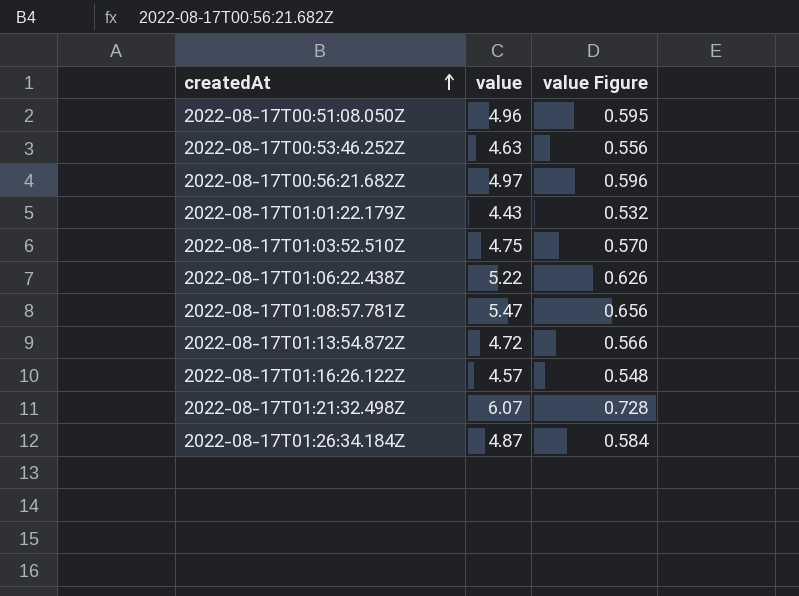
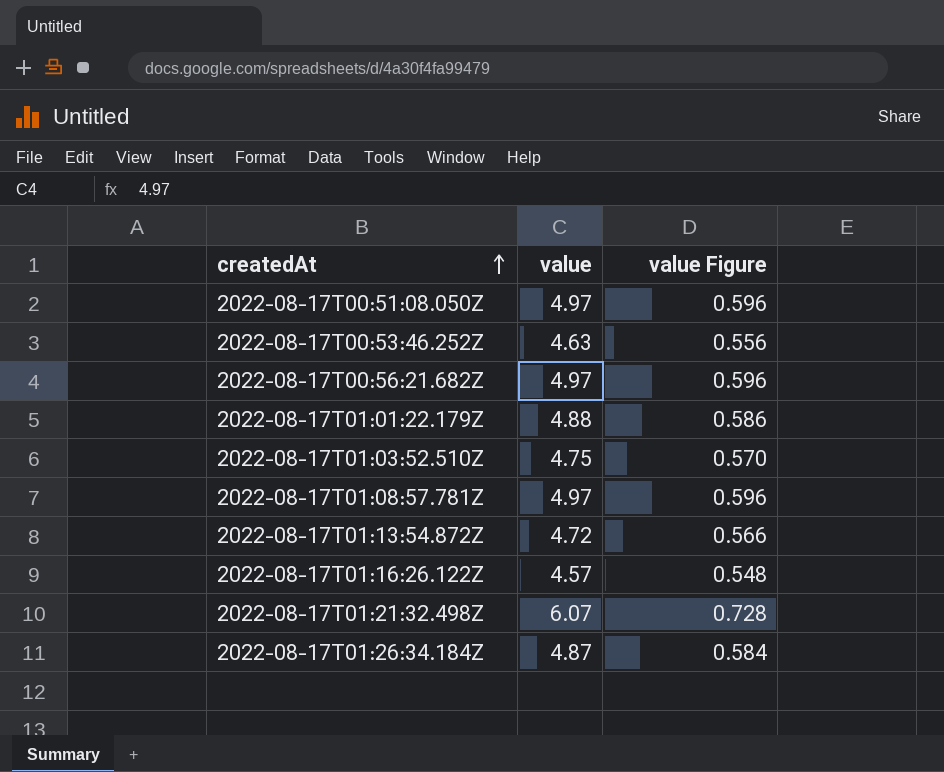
row 2022-08-17T01:06:22.438Z: 5.22 | 0.626 -> none
2022-08-17T00:51:08.050Z | value: 4.96 -> 4.97
2022-08-17T00:51:08.050Z | value Figure: 0.595 -> 0.596
2022-08-17T01:01:22.179Z | value: 4.43 -> 4.88
2022-08-17T01:01:22.179Z | value Figure: 0.532 -> 0.586
2022-08-17T01:08:57.781Z | value: 5.47 -> 4.97
2022-08-17T01:08:57.781Z | value Figure: 0.656 -> 0.596

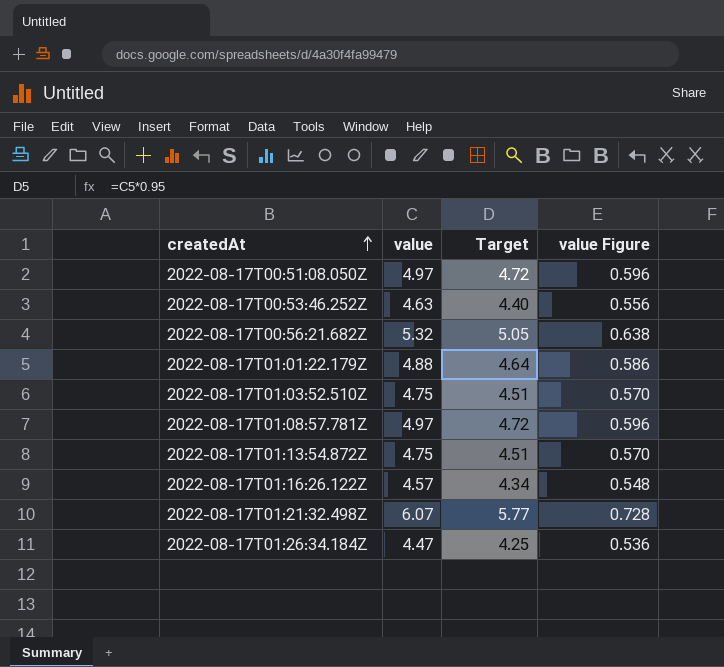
column Target | formula: none -> [value] * 0.95
2022-08-17T00:56:21.682Z | value: 4.97 -> 5.32
2022-08-17T00:56:21.682Z | value Figure: 0.596 -> 0.638
2022-08-17T01:13:54.872Z | value: 4.72 -> 4.75
2022-08-17T01:13:54.872Z | value Figure: 0.566 -> 0.570
2022-08-17T01:26:34.184Z | value: 4.87 -> 4.47
2022-08-17T01:26:34.184Z | value Figure: 0.584 -> 0.536

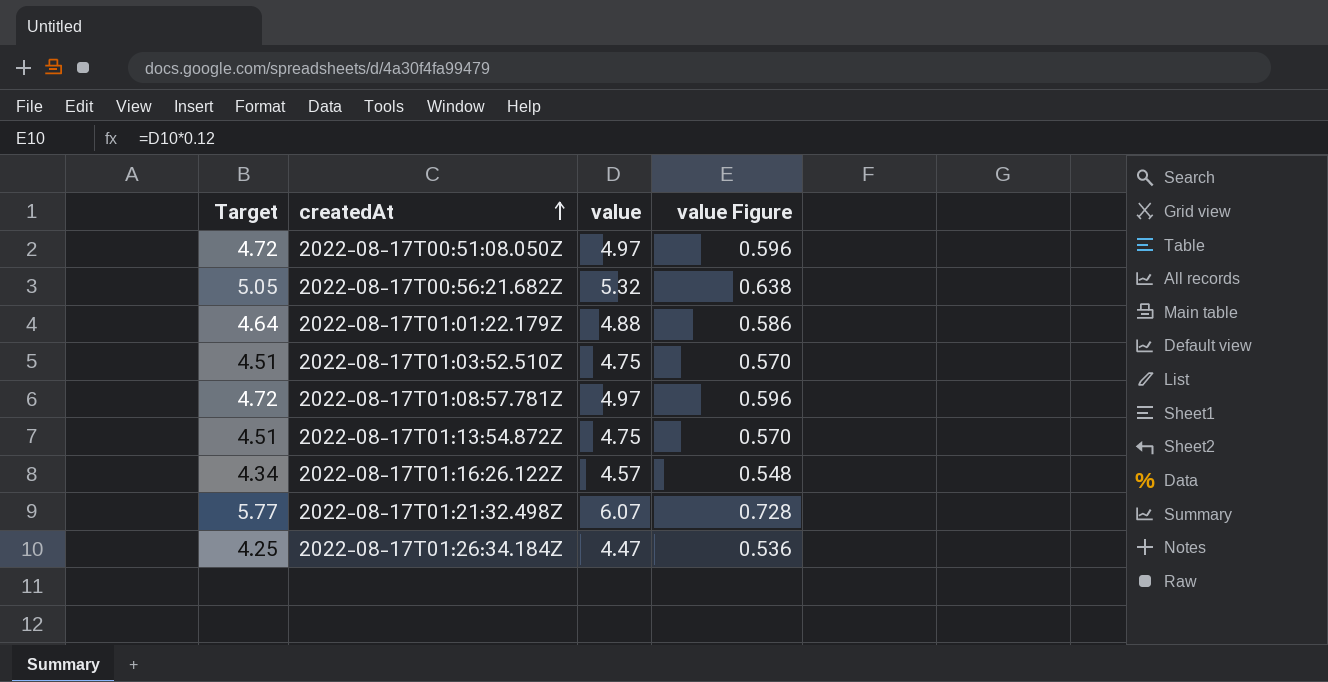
column Target | position: 3 -> 1
row 2022-08-17T00:53:46.252Z: 4.63 | 4.40 | 0.556 -> none

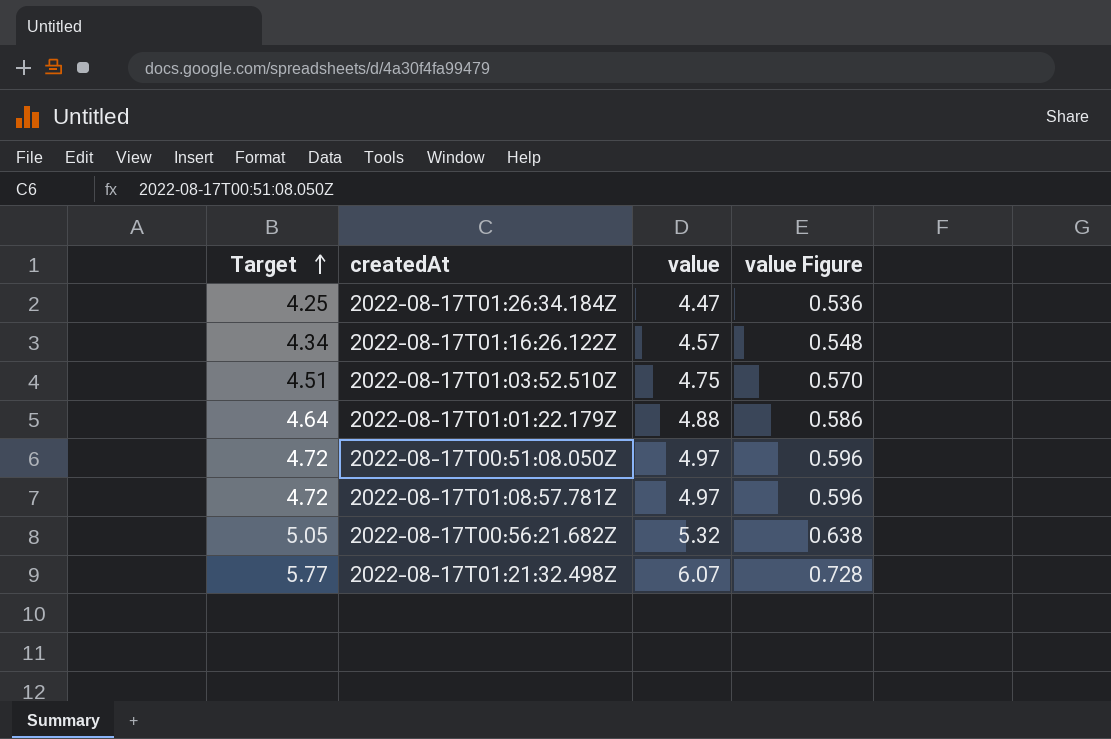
row order: createdAt ascending -> Target ascending
row 2022-08-17T01:13:54.872Z: 4.51 | 4.75 | 0.570 -> none

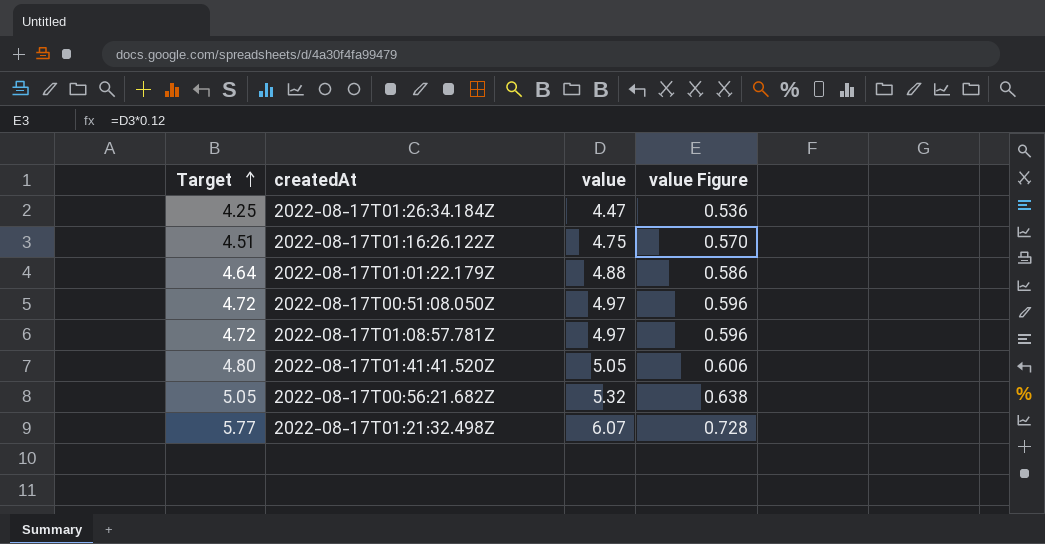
row 2022-08-17T01:03:52.510Z: 4.51 | 4.75 | 0.570 -> none
2022-08-17T01:16:26.122Z | Target: 4.34 -> 4.51
2022-08-17T01:16:26.122Z | value: 4.57 -> 4.75
2022-08-17T01:16:26.122Z | value Figure: 0.548 -> 0.570
row 2022-08-17T01:41:41.520Z: none -> 4.80 | 5.05 | 0.606

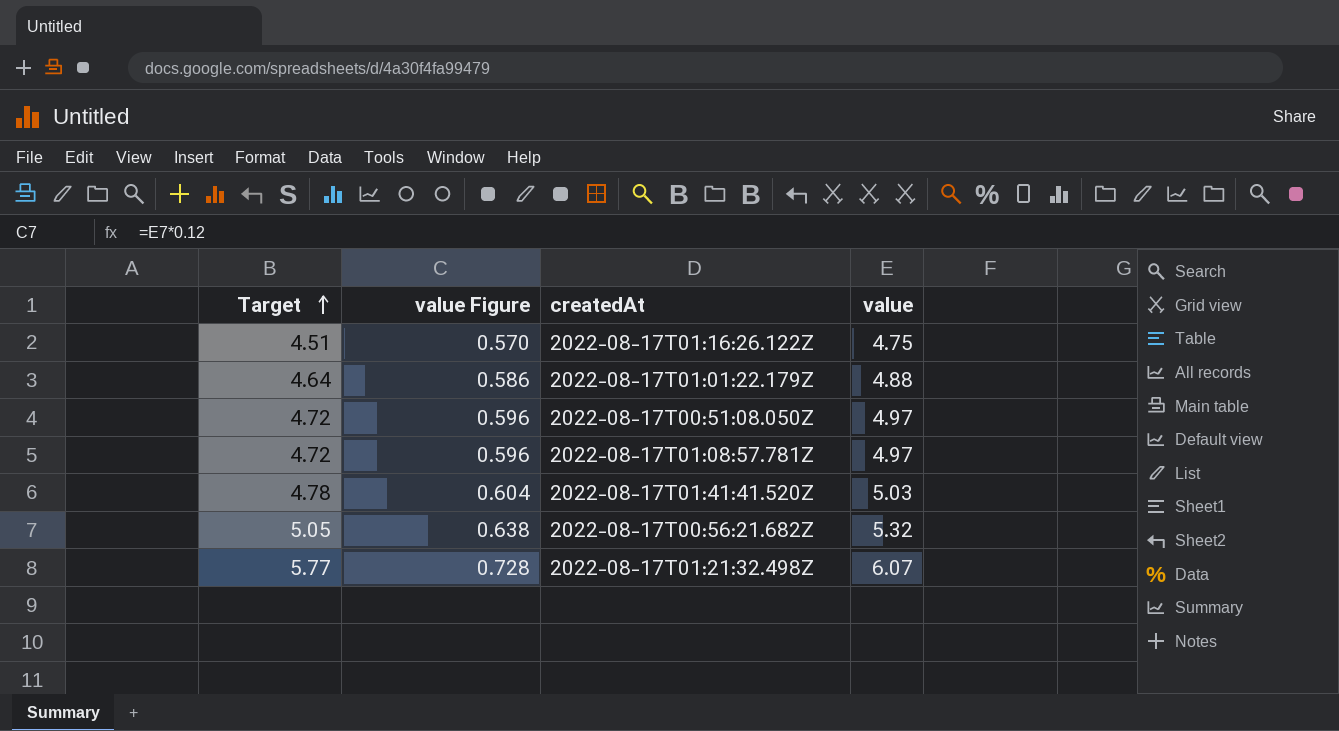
column value Figure | position: 4 -> 2
row 2022-08-17T01:26:34.184Z: 4.25 | 4.47 | 0.536 -> none
2022-08-17T01:41:41.520Z | Target: 4.80 -> 4.78
2022-08-17T01:41:41.520Z | value Figure: 0.606 -> 0.604
2022-08-17T01:41:41.520Z | value: 5.05 -> 5.03

